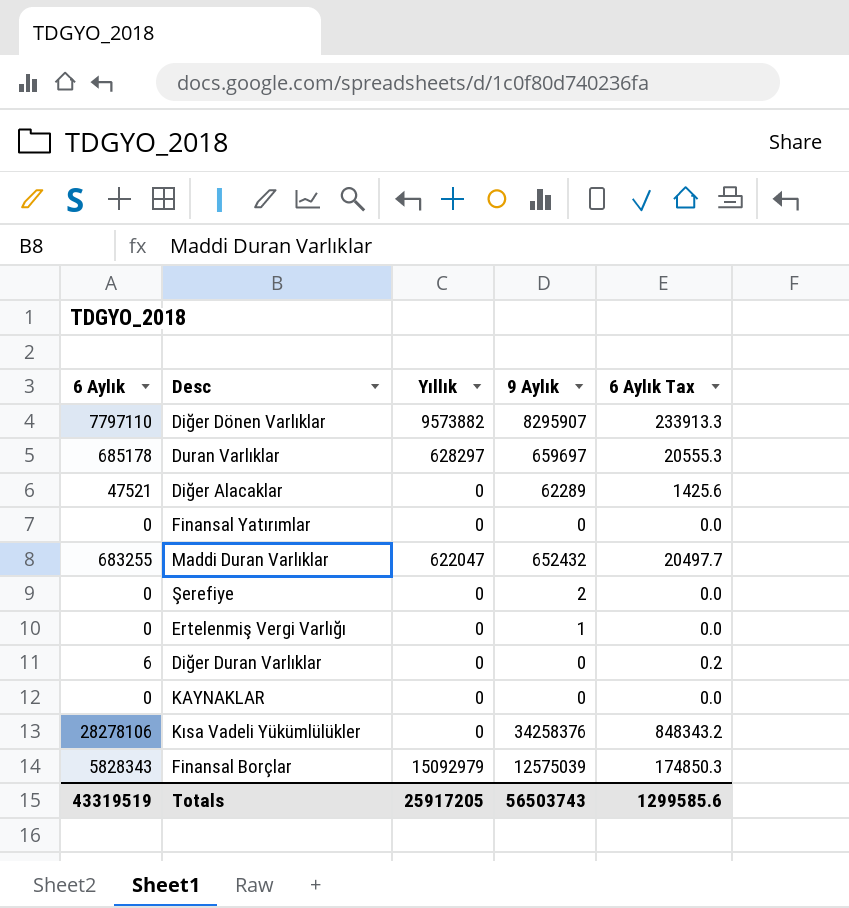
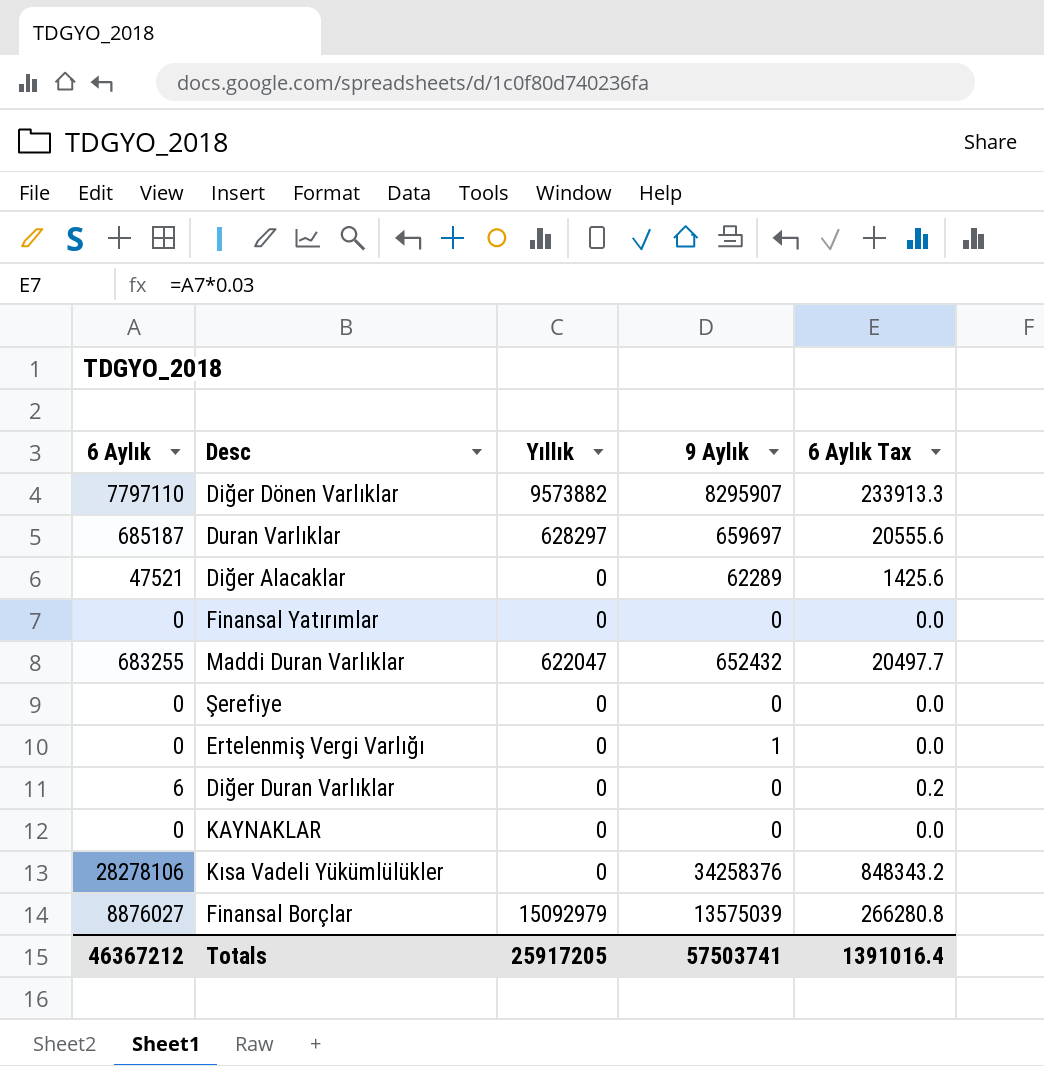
Duran Varlıklar | 6 Aylık: 685178 -> 685187
Duran Varlıklar | 6 Aylık Tax: 20555.3 -> 20555.6
Şerefiye | 9 Aylık: 2 -> 0
Finansal Borçlar | 6 Aylık: 5828343 -> 8876027
Finansal Borçlar | 9 Aylık: 12575039 -> 13575039
Finansal Borçlar | 6 Aylık Tax: 174850.3 -> 266280.8
Totals | 6 Aylık: 43319519 -> 46367212
Totals | 9 Aylık: 56503743 -> 57503741
Totals | 6 Aylık Tax: 1299585.6 -> 1391016.4

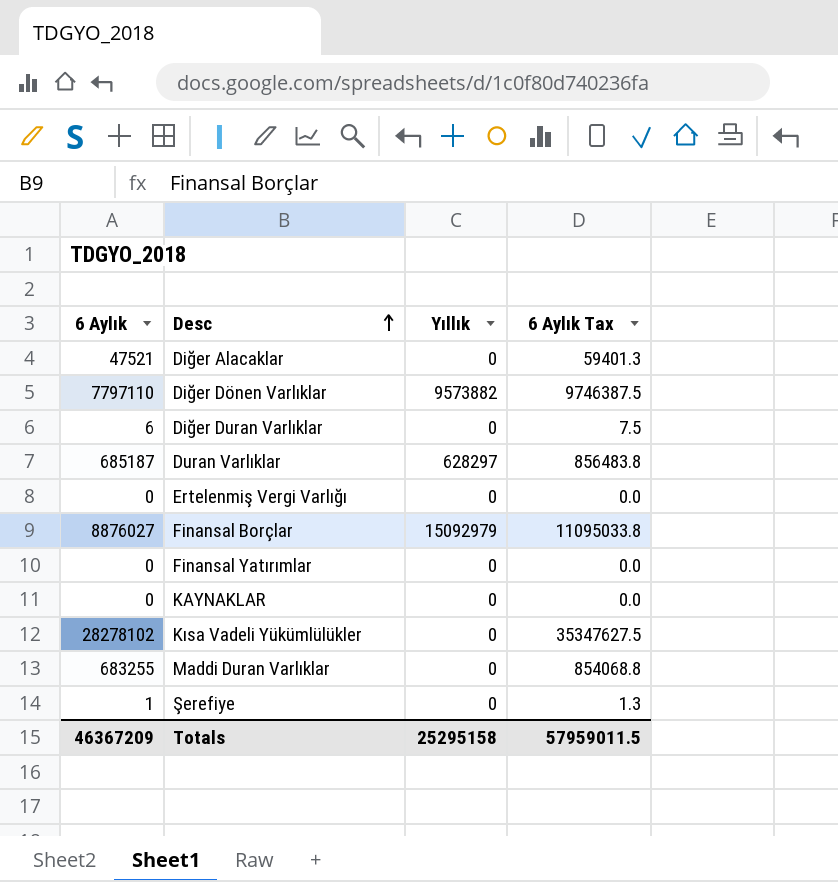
row order: none -> Desc ascending
column 9 Aylık | position: 4 -> none
column 6 Aylık Tax | formula: [6 Aylık] * 0.03 -> [6 Aylık] * 1.25
Kısa Vadeli Yükümlülükler | 6 Aylık: 28278106 -> 28278102
Maddi Duran Varlıklar | Yıllık: 622047 -> 0
Şerefiye | 6 Aylık: 0 -> 1
Totals | 6 Aylık: 46367212 -> 46367209
Totals | Yıllık: 25917205 -> 25295158
Totals | 6 Aylık Tax: 1391016.4 -> 57959011.5

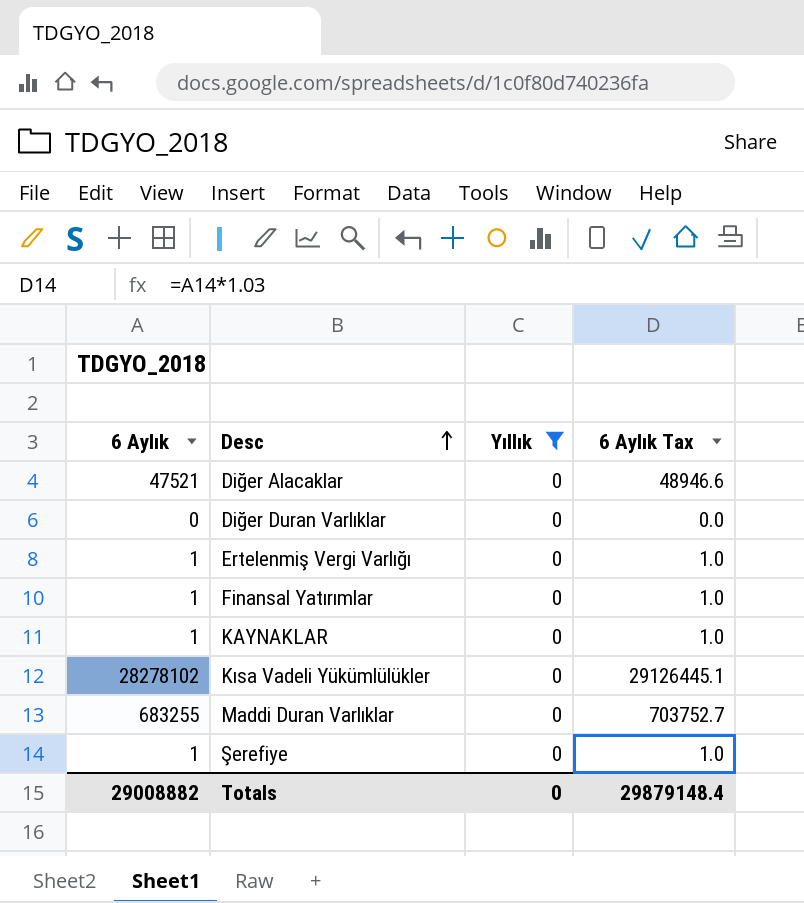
filter: none -> Yıllık = 0
column 6 Aylık Tax | formula: [6 Aylık] * 1.25 -> [6 Aylık] * 1.03
Diğer Duran Varlıklar | 6 Aylık: 6 -> 0
Ertelenmiş Vergi Varlığı | 6 Aylık: 0 -> 1
Finansal Yatırımlar | 6 Aylık: 0 -> 1
KAYNAKLAR | 6 Aylık: 0 -> 1
Totals | 6 Aylık: 46367209 -> 29008882
Totals | Yıllık: 25295158 -> 0
Totals | 6 Aylık Tax: 57959011.5 -> 29879148.4

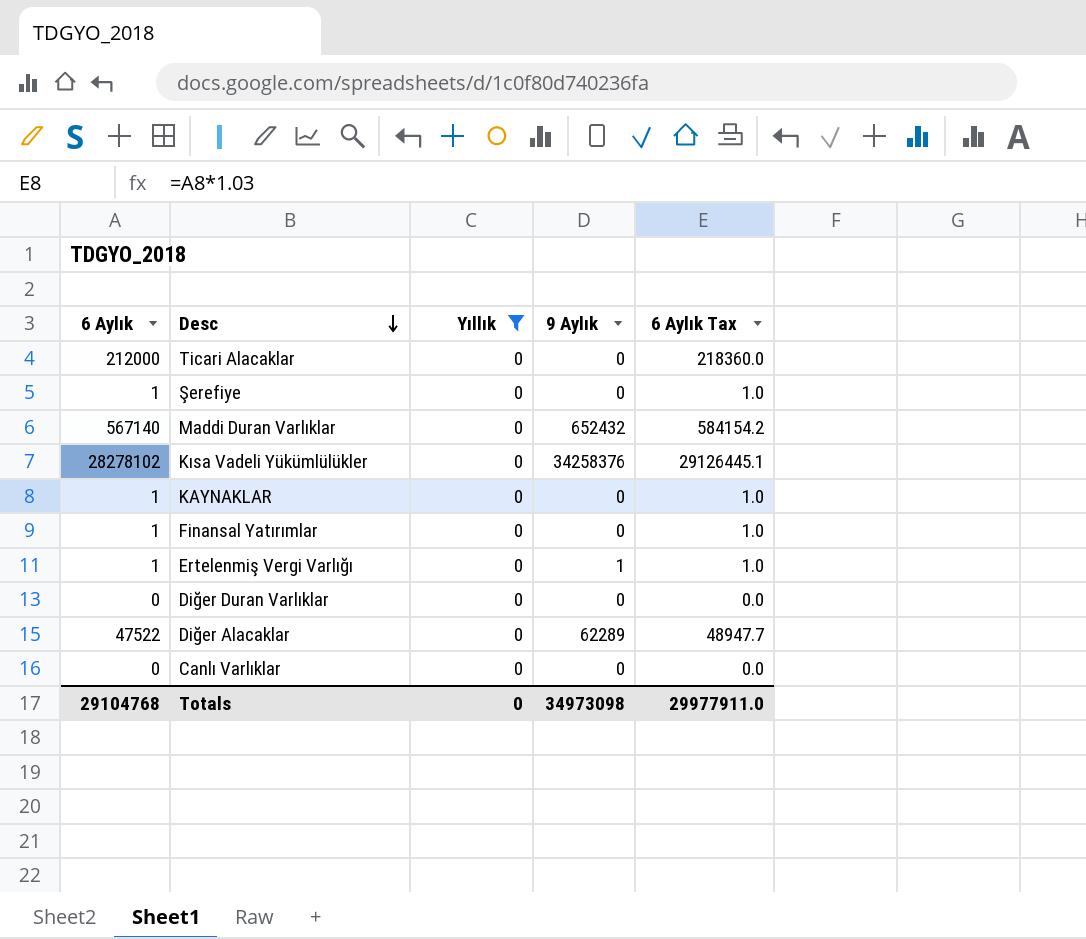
row order: Desc ascending -> Desc descending
column 9 Aylık | position: none -> 4
row Ticari Alacaklar: none -> 212000 | 0 | 0 | 218360.0
Maddi Duran Varlıklar | 6 Aylık: 683255 -> 567140
Maddi Duran Varlıklar | 6 Aylık Tax: 703752.7 -> 584154.2
Diğer Alacaklar | 6 Aylık: 47521 -> 47522
Diğer Alacaklar | 6 Aylık Tax: 48946.6 -> 48947.7
row Canlı Varlıklar: none -> 0 | 0 | 0 | 0.0
Totals | 6 Aylık: 29008882 -> 29104768
Totals | 6 Aylık Tax: 29879148.4 -> 29977911.0

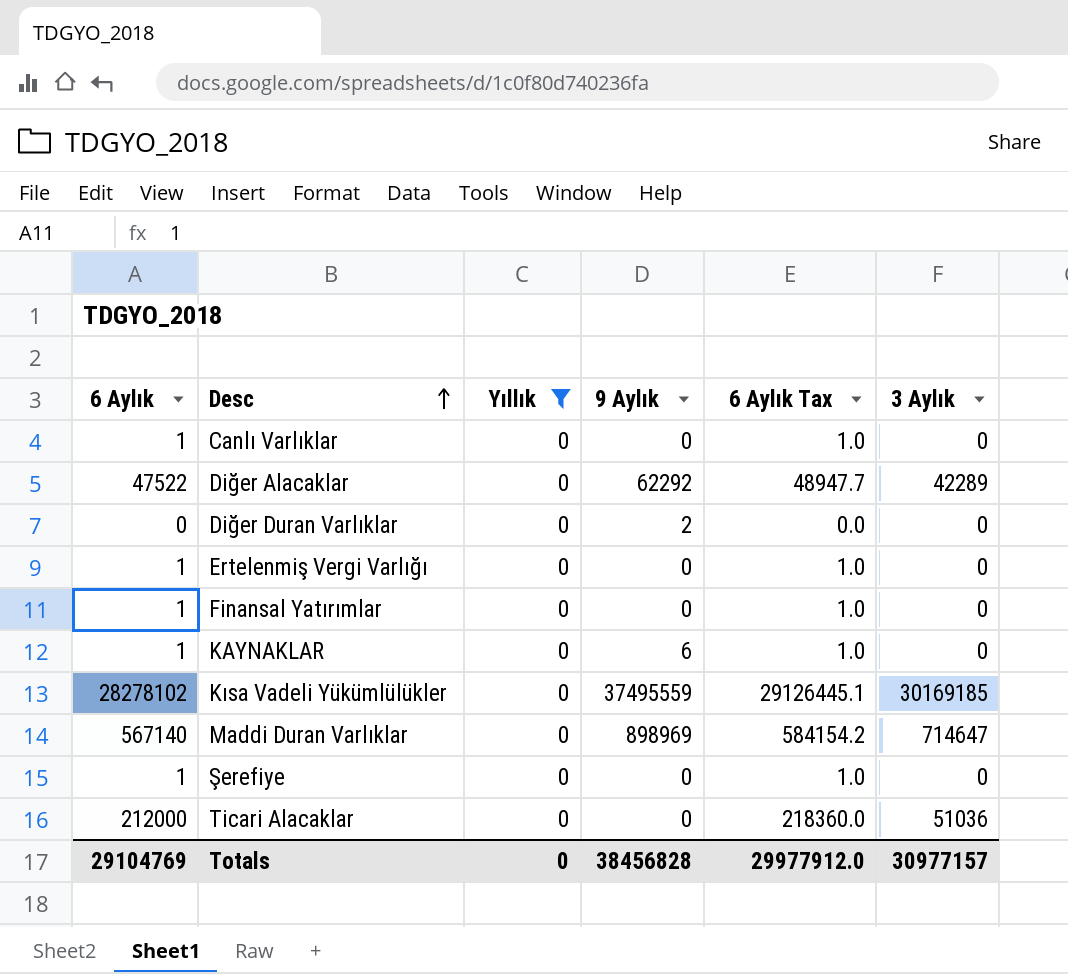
row order: Desc descending -> Desc ascending
column 3 Aylık | position: none -> 6
Canlı Varlıklar | 6 Aylık: 0 -> 1
Canlı Varlıklar | 6 Aylık Tax: 0.0 -> 1.0
Diğer Alacaklar | 9 Aylık: 62289 -> 62292
Diğer Duran Varlıklar | 9 Aylık: 0 -> 2
Ertelenmiş Vergi Varlığı | 9 Aylık: 1 -> 0
KAYNAKLAR | 9 Aylık: 0 -> 6
Kısa Vadeli Yükümlülükler | 9 Aylık: 34258376 -> 37495559
Maddi Duran Varlıklar | 9 Aylık: 652432 -> 898969
Totals | 6 Aylık: 29104768 -> 29104769
Totals | 9 Aylık: 34973098 -> 38456828
Totals | 6 Aylık Tax: 29977911.0 -> 29977912.0

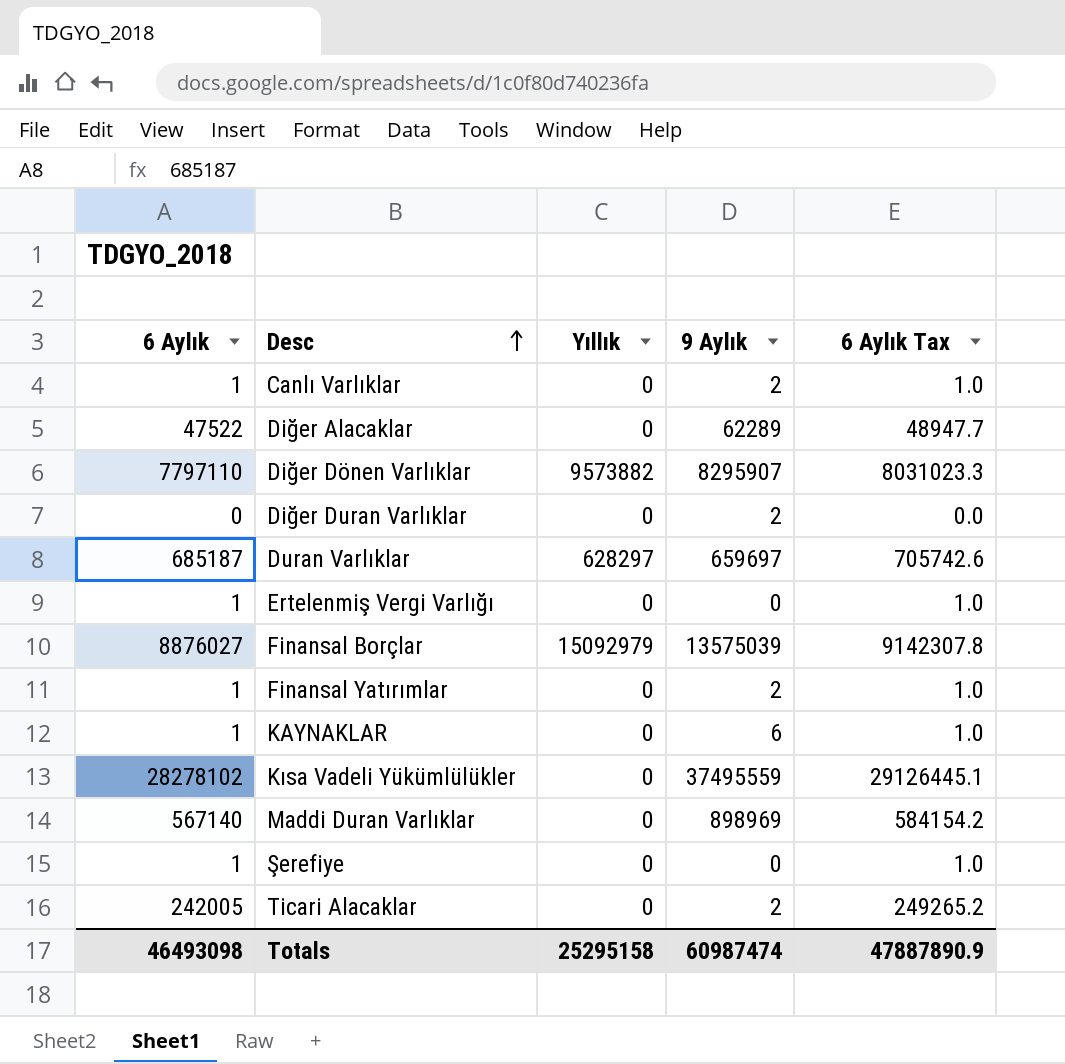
filter: Yıllık = 0 -> none
column 3 Aylık | position: 6 -> none
Canlı Varlıklar | 9 Aylık: 0 -> 2
Diğer Alacaklar | 9 Aylık: 62292 -> 62289
Finansal Yatırımlar | 9 Aylık: 0 -> 2
Ticari Alacaklar | 6 Aylık: 212000 -> 242005
Ticari Alacaklar | 9 Aylık: 0 -> 2
Ticari Alacaklar | 6 Aylık Tax: 218360.0 -> 249265.2
Totals | 6 Aylık: 29104769 -> 46493098
Totals | Yıllık: 0 -> 25295158
Totals | 9 Aylık: 38456828 -> 60987474
Totals | 6 Aylık Tax: 29977912.0 -> 47887890.9

